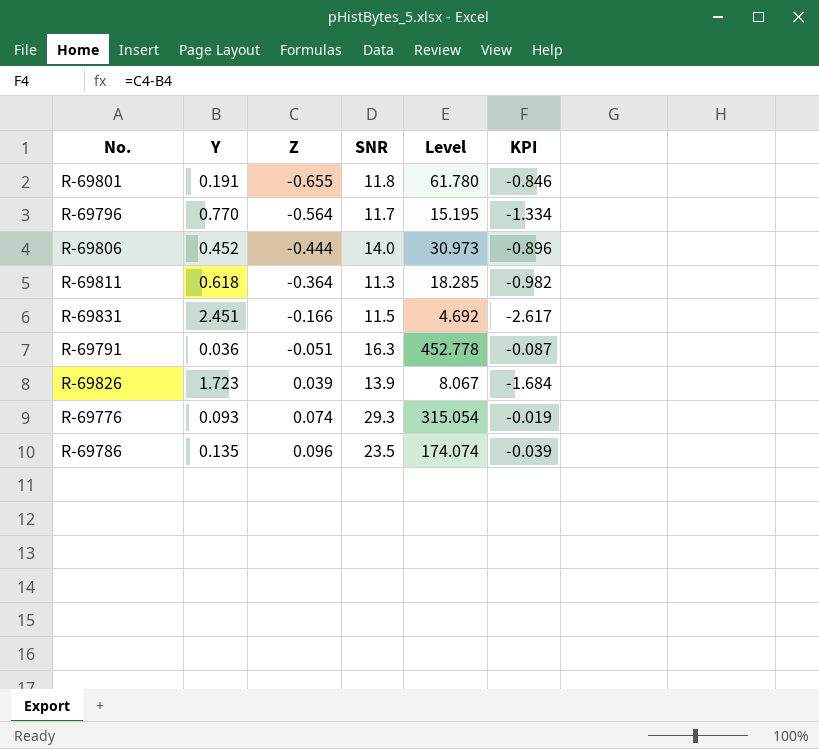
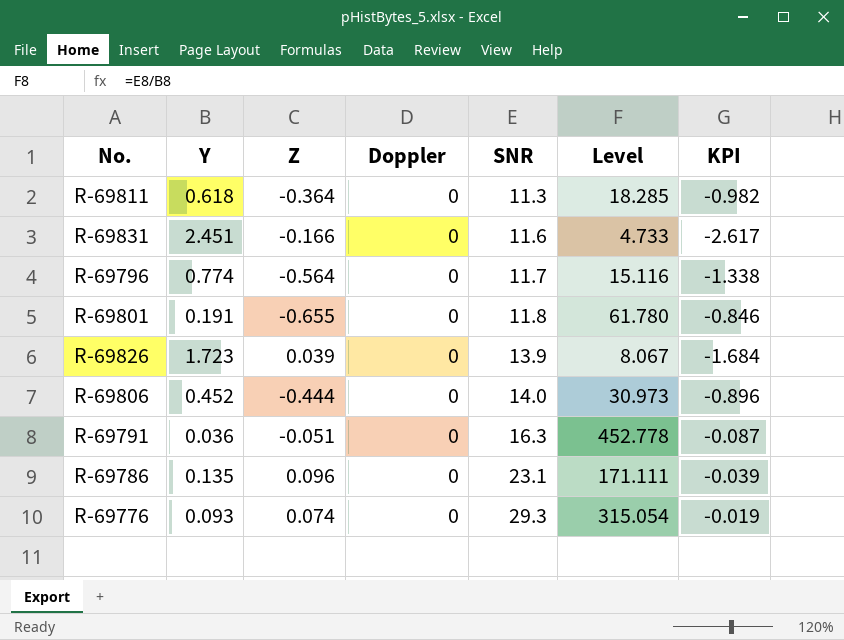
row order: Z ascending -> SNR ascending
column Doppler | position: none -> 4
R-69831 | SNR: 11.5 -> 11.6
R-69831 | Level: 4.692 -> 4.733
R-69796 | Y: 0.770 -> 0.774
R-69796 | Level: 15.195 -> 15.116
R-69796 | KPI: -1.334 -> -1.338
R-69786 | SNR: 23.5 -> 23.1
R-69786 | Level: 174.074 -> 171.111

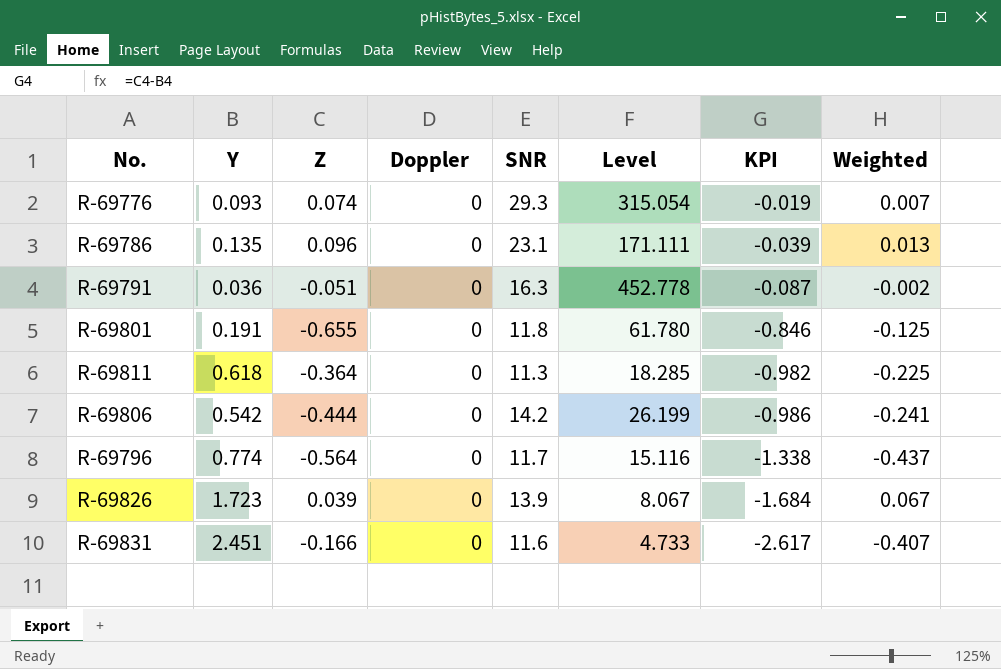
row order: SNR ascending -> KPI descending
column Weighted | formula: none -> [Y] * [Z]
R-69806 | Y: 0.452 -> 0.542
R-69806 | SNR: 14.0 -> 14.2
R-69806 | Level: 30.973 -> 26.199
R-69806 | KPI: -0.896 -> -0.986

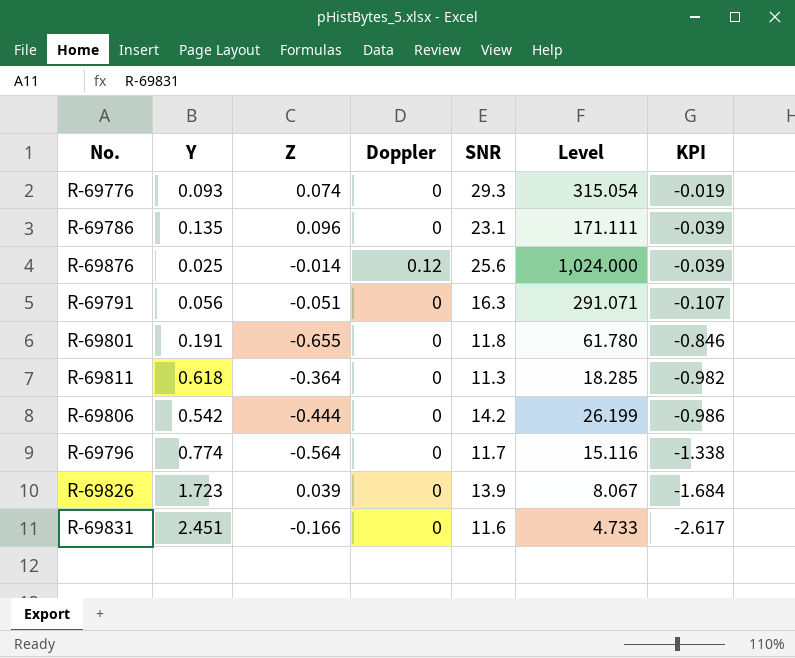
column Weighted | formula: [Y] * [Z] -> none
row R-69876: none -> 0.025 | -0.014 | 0.12 | 25.6 | 1,024.000 | -0.039
R-69791 | Y: 0.036 -> 0.056
R-69791 | Level: 452.778 -> 291.071
R-69791 | KPI: -0.087 -> -0.107

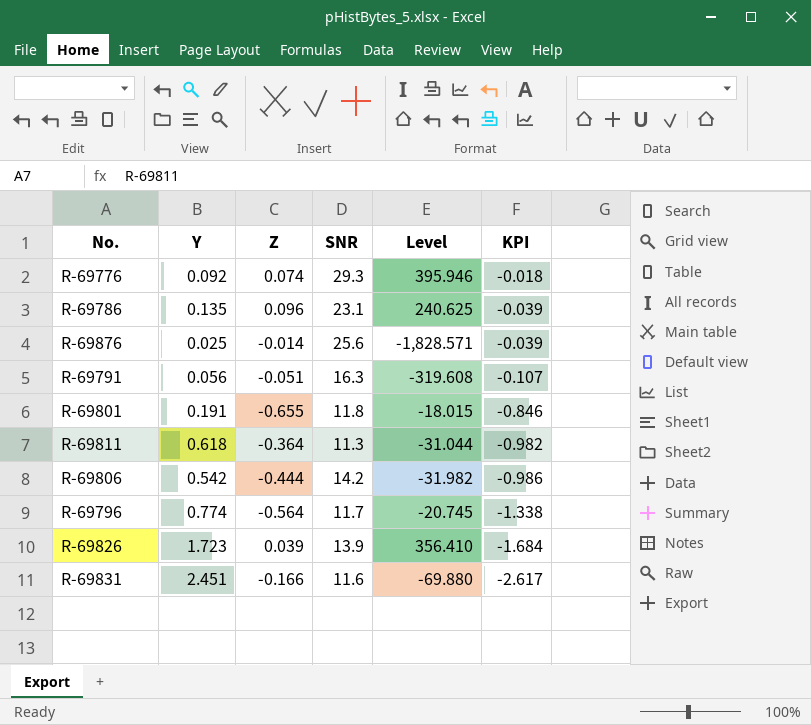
column Doppler | position: 4 -> none
column Level | formula: [SNR] / [Y] -> [SNR] / [Z]
R-69776 | Y: 0.093 -> 0.092
R-69776 | KPI: -0.019 -> -0.018

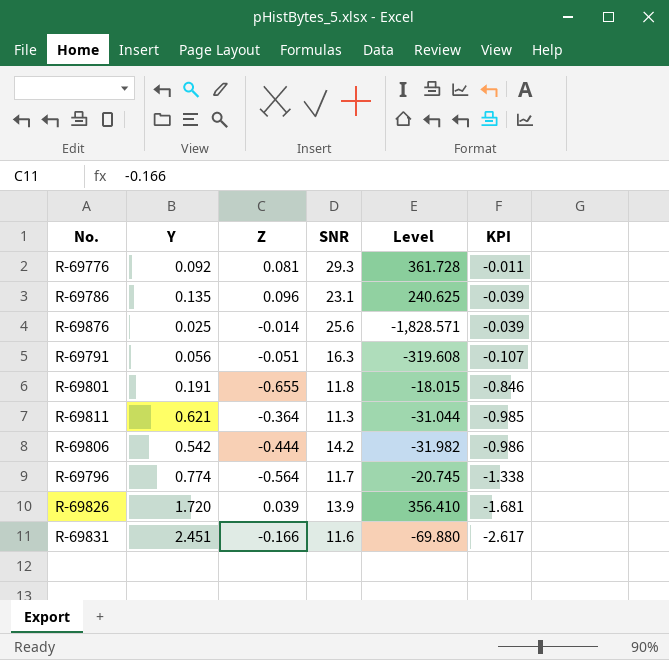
R-69776 | Z: 0.074 -> 0.081
R-69776 | Level: 395.946 -> 361.728
R-69776 | KPI: -0.018 -> -0.011
R-69811 | Y: 0.618 -> 0.621
R-69811 | KPI: -0.982 -> -0.985
R-69826 | Y: 1.723 -> 1.720
R-69826 | KPI: -1.684 -> -1.681

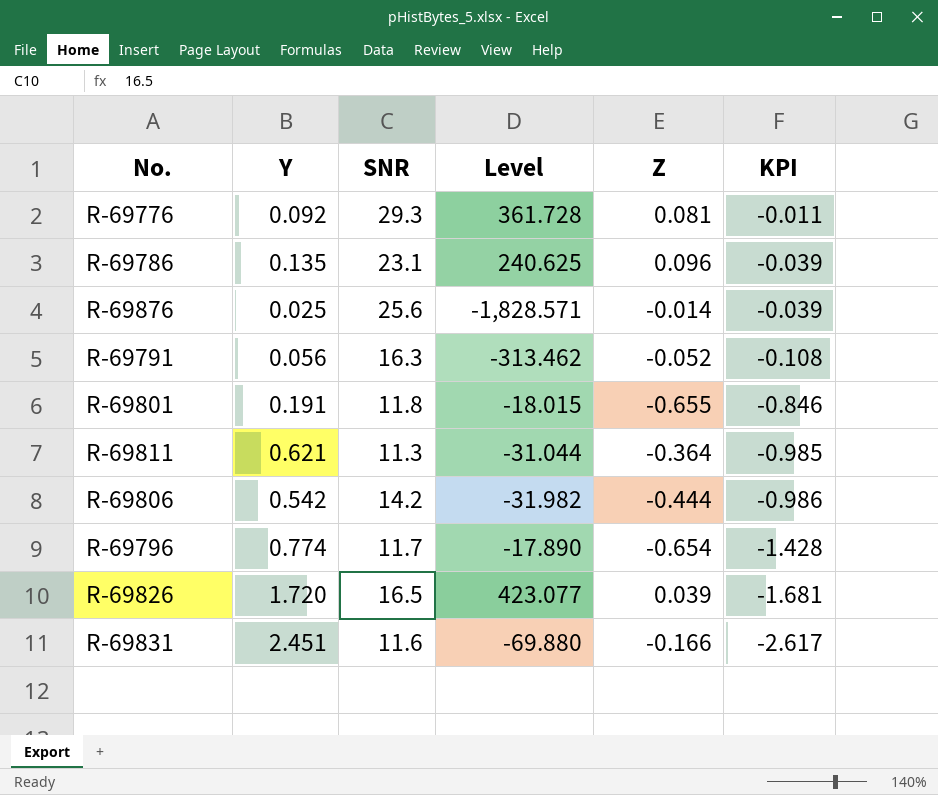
column Z | position: 3 -> 5
R-69791 | Level: -319.608 -> -313.462
R-69791 | Z: -0.051 -> -0.052
R-69791 | KPI: -0.107 -> -0.108
R-69796 | Level: -20.745 -> -17.890
R-69796 | Z: -0.564 -> -0.654
R-69796 | KPI: -1.338 -> -1.428
R-69826 | SNR: 13.9 -> 16.5
R-69826 | Level: 356.410 -> 423.077

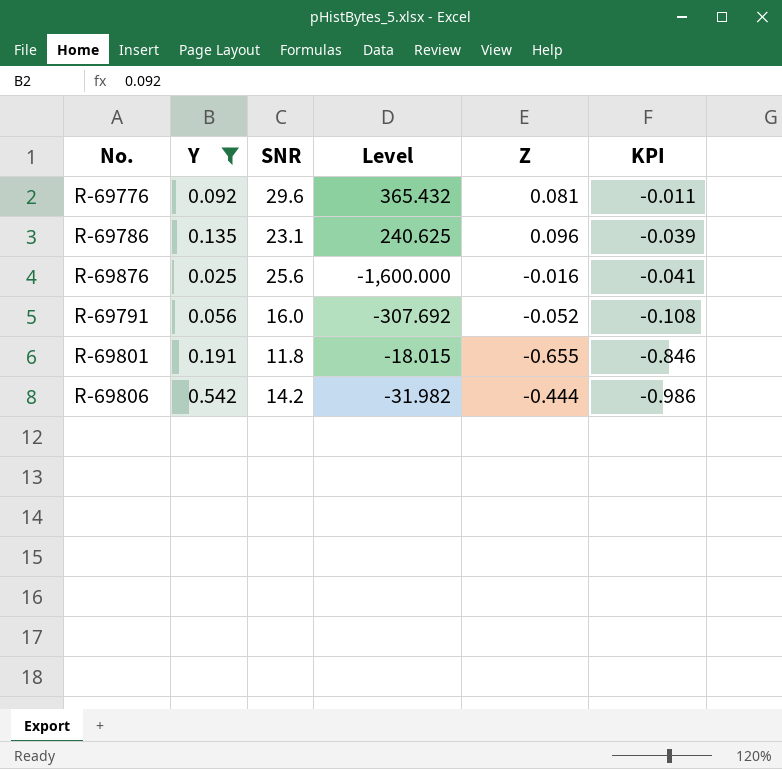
filter: none -> Y <= 0.542
R-69776 | SNR: 29.3 -> 29.6
R-69776 | Level: 361.728 -> 365.432
R-69876 | Level: -1,828.571 -> -1,600.000
R-69876 | Z: -0.014 -> -0.016
R-69876 | KPI: -0.039 -> -0.041
R-69791 | SNR: 16.3 -> 16.0
R-69791 | Level: -313.462 -> -307.692

